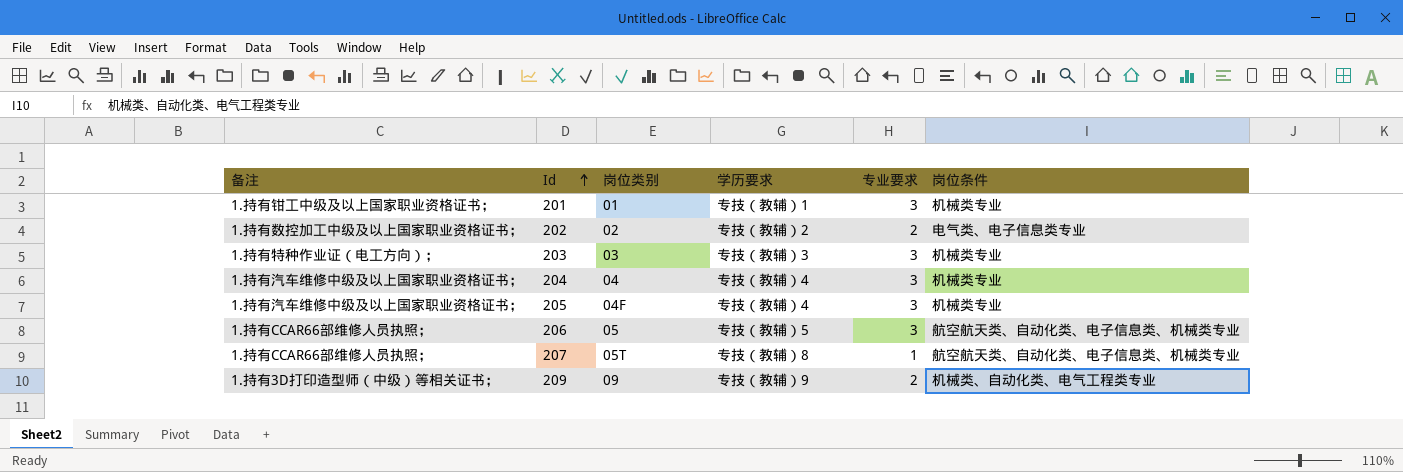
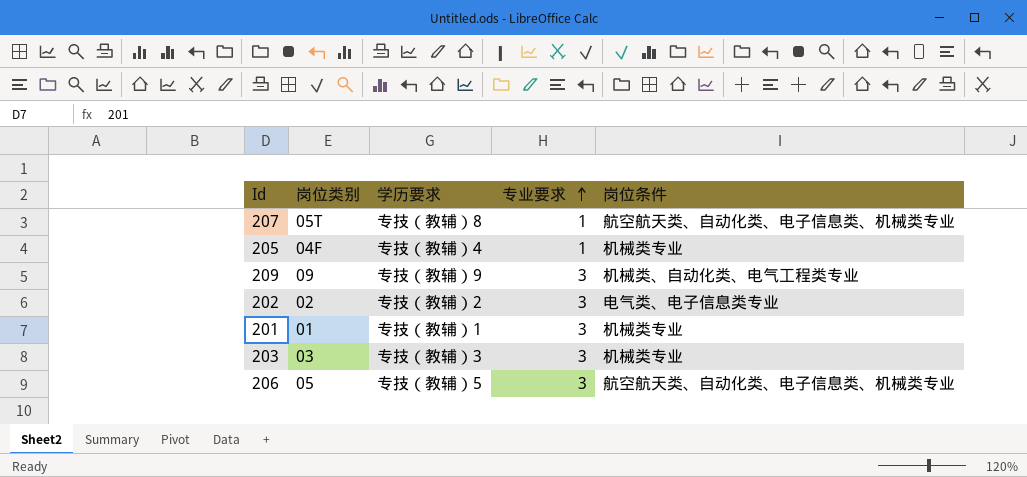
row order: Id ascending -> 专业要求 ascending
column 备注 | position: 1 -> none
row 204: 1.持有汽车维修中级及以上国家职业资格证书； | 04 | 专技（教辅）4 | 3 | 机械类专业 -> none
205 | 专业要求: 3 -> 1
209 | 专业要求: 2 -> 3
202 | 专业要求: 2 -> 3

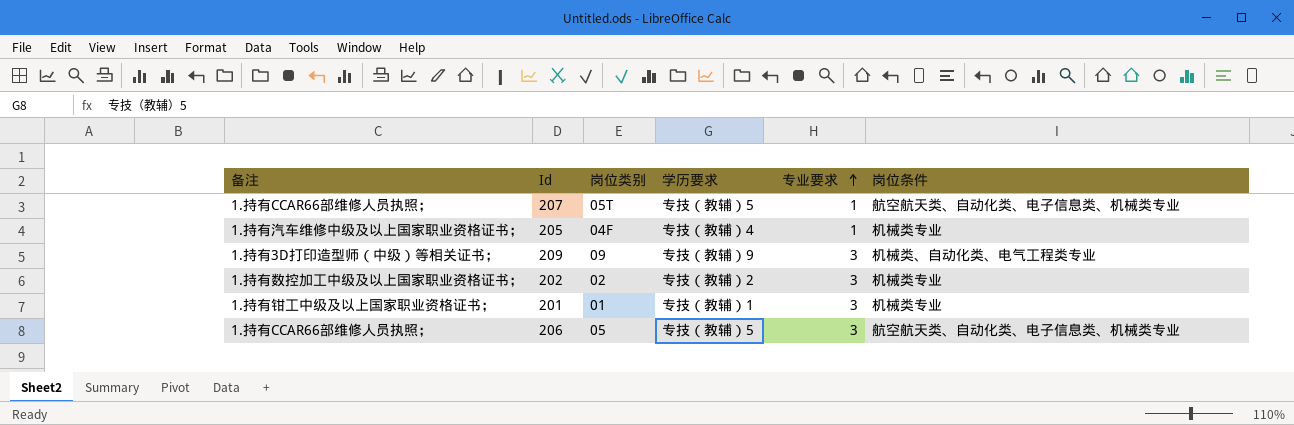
column 备注 | position: none -> 1
row 203: 03 | 专技（教辅）3 | 3 | 机械类专业 -> none
207 | 学历要求: 专技（教辅）8 -> 专技（教辅）5
202 | 岗位条件: 电气类、电子信息类专业 -> 机械类专业

